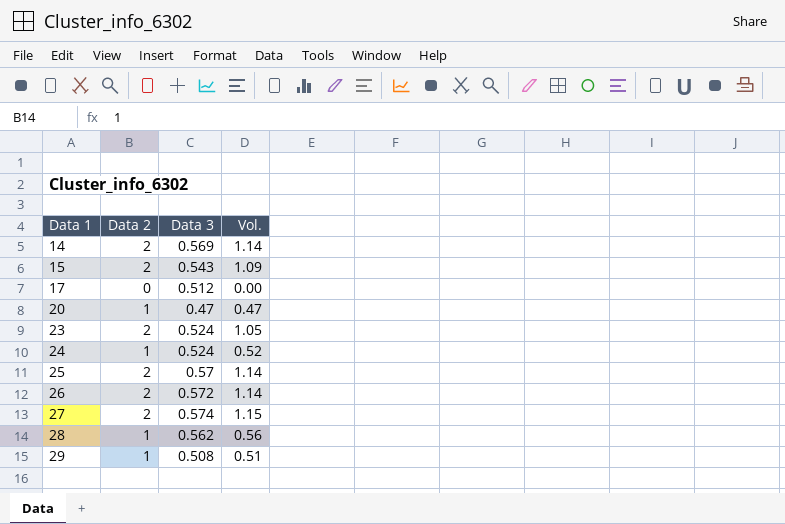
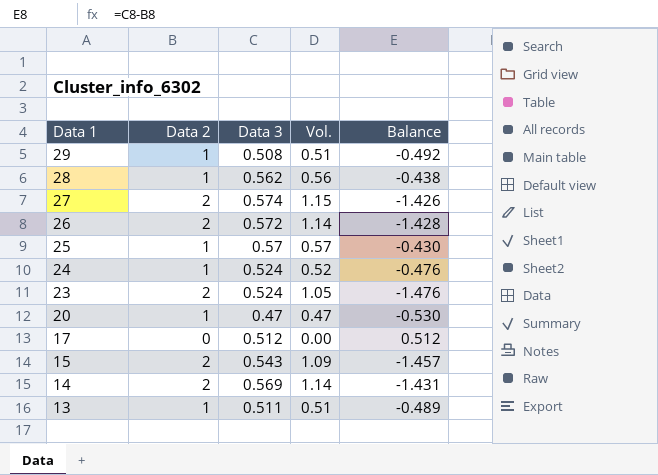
row order: Data 1 ascending -> Data 1 descending
column Balance | formula: none -> [Data 3] - [Data 2]
25 | Data 2: 2 -> 1
25 | Vol.: 1.14 -> 0.57
row 13: none -> 1 | 0.511 | 0.51 | -0.489

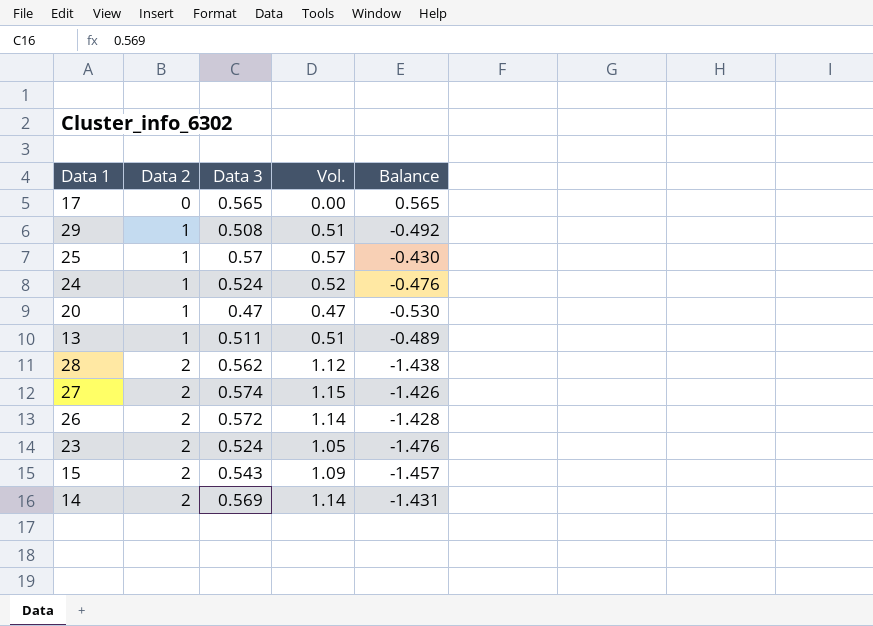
row order: Data 1 descending -> Data 2 ascending
17 | Data 3: 0.512 -> 0.565
17 | Balance: 0.512 -> 0.565
28 | Data 2: 1 -> 2
28 | Vol.: 0.56 -> 1.12
28 | Balance: -0.438 -> -1.438

